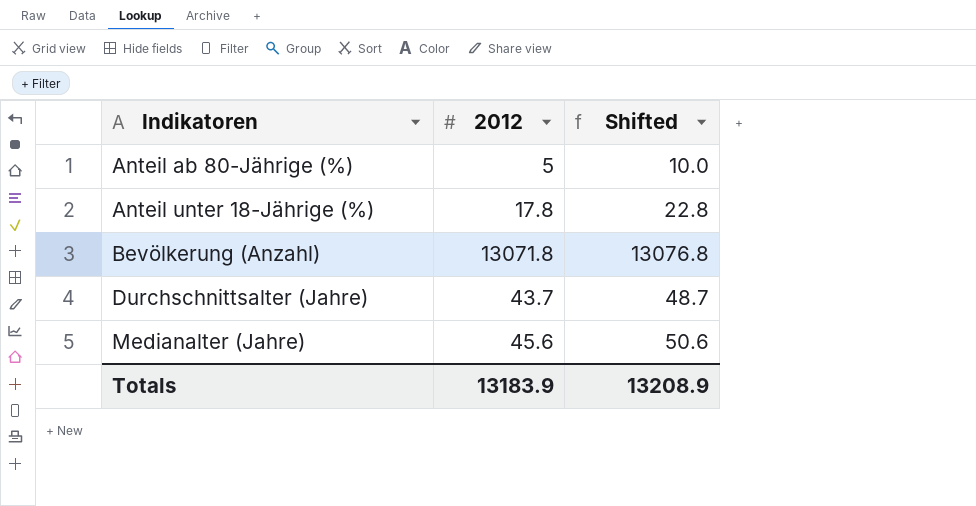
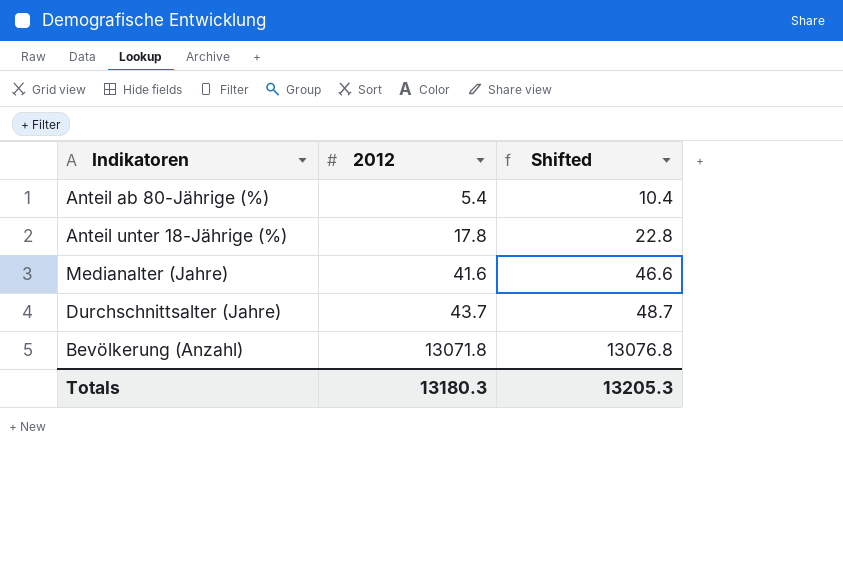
row order: Indikatoren ascending -> 2012 ascending
Anteil ab 80-Jährige (%) | 2012: 5 -> 5.4
Anteil ab 80-Jährige (%) | Shifted: 10.0 -> 10.4
Medianalter (Jahre) | 2012: 45.6 -> 41.6
Medianalter (Jahre) | Shifted: 50.6 -> 46.6
Totals | 2012: 13183.9 -> 13180.3
Totals | Shifted: 13208.9 -> 13205.3

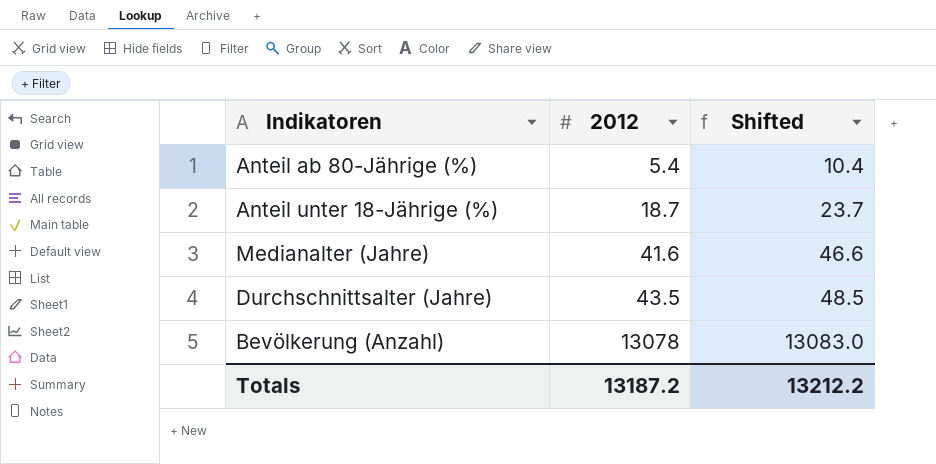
Anteil unter 18-Jährige (%) | 2012: 17.8 -> 18.7
Anteil unter 18-Jährige (%) | Shifted: 22.8 -> 23.7
Durchschnittsalter (Jahre) | 2012: 43.7 -> 43.5
Durchschnittsalter (Jahre) | Shifted: 48.7 -> 48.5
Bevölkerung (Anzahl) | 2012: 13071.8 -> 13078
Bevölkerung (Anzahl) | Shifted: 13076.8 -> 13083.0
Totals | 2012: 13180.3 -> 13187.2
Totals | Shifted: 13205.3 -> 13212.2

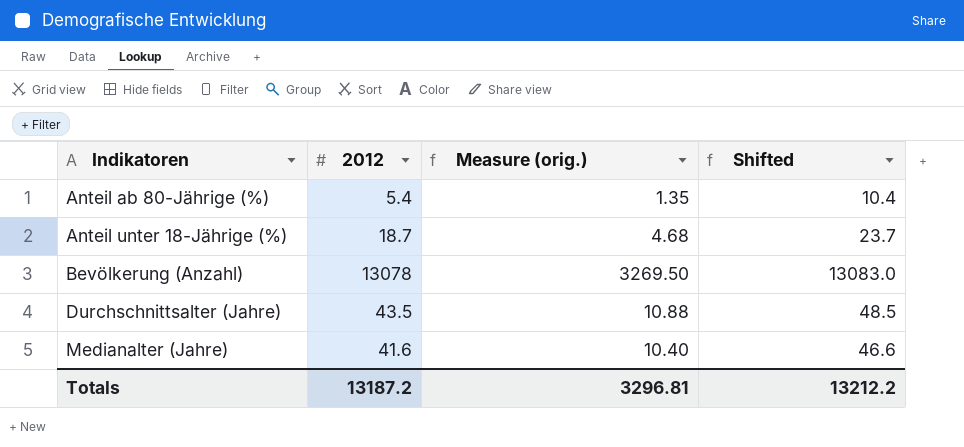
row order: 2012 ascending -> Indikatoren ascending
column Measure (orig.) | formula: none -> [2012] * 0.25

